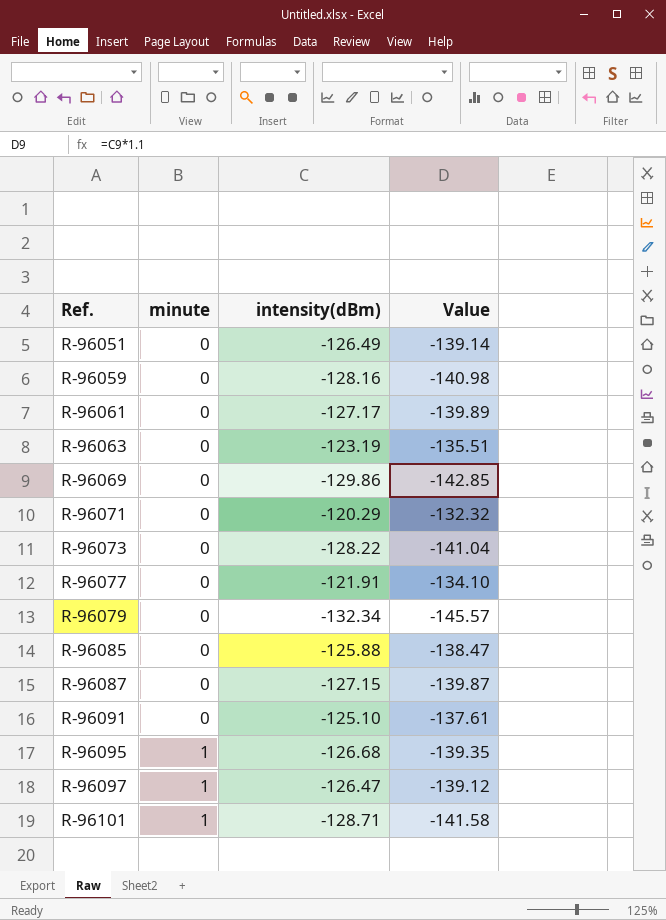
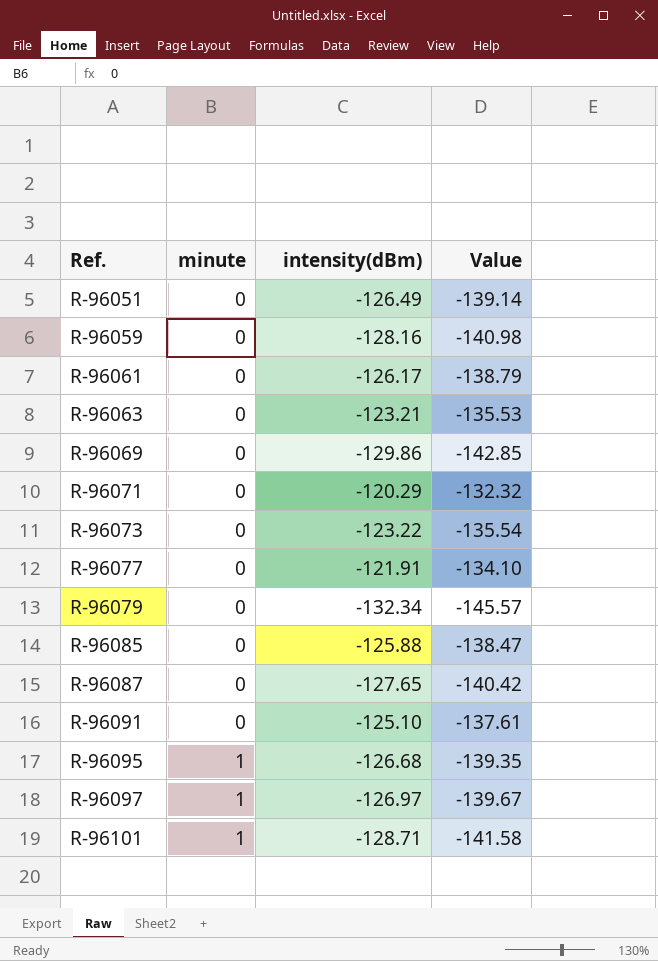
R-96061 | intensity(dBm): -127.17 -> -126.17
R-96061 | Value: -139.89 -> -138.79
R-96063 | intensity(dBm): -123.19 -> -123.21
R-96063 | Value: -135.51 -> -135.53
R-96073 | intensity(dBm): -128.22 -> -123.22
R-96073 | Value: -141.04 -> -135.54
R-96087 | intensity(dBm): -127.15 -> -127.65
R-96087 | Value: -139.87 -> -140.42
R-96097 | intensity(dBm): -126.47 -> -126.97
R-96097 | Value: -139.12 -> -139.67

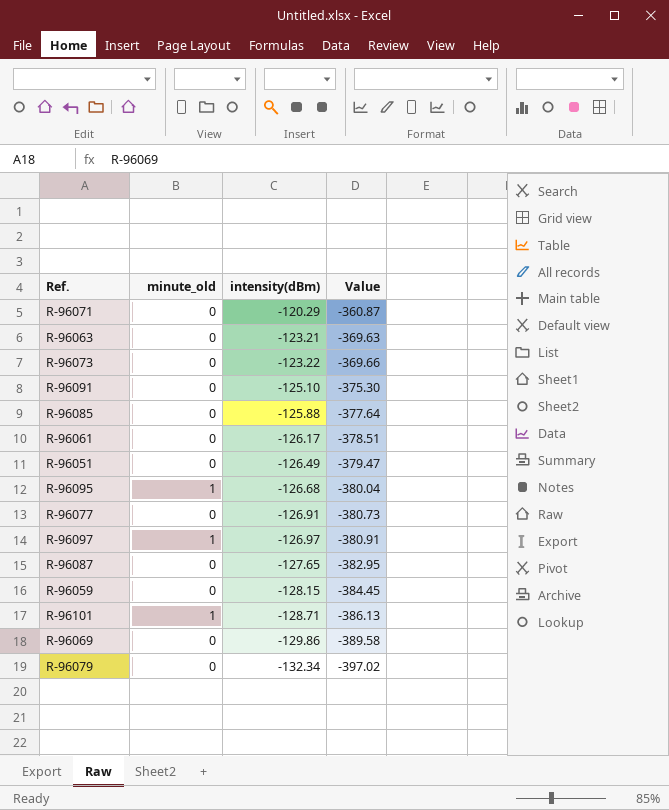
row order: Ref. ascending -> intensity(dBm) descending
column name: minute -> minute_old
column Value | formula: [intensity(dBm)] * 1.1 -> [intensity(dBm)] * 3
R-96077 | intensity(dBm): -121.91 -> -126.91
R-96059 | intensity(dBm): -128.16 -> -128.15

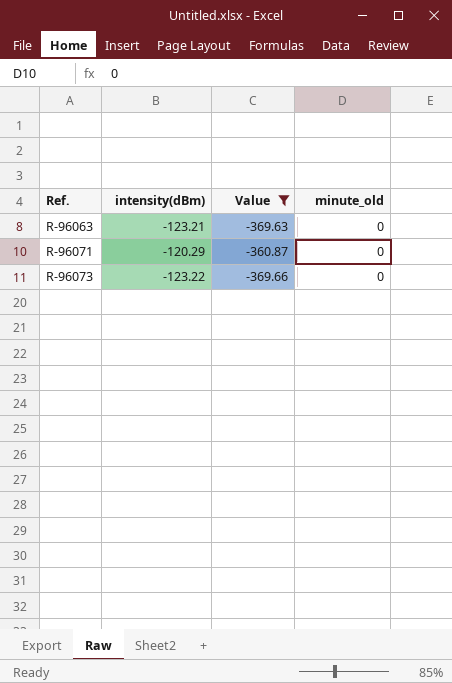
filter: none -> Value >= -369.66
row order: intensity(dBm) descending -> Ref. ascending
column minute_old | position: 2 -> 4

